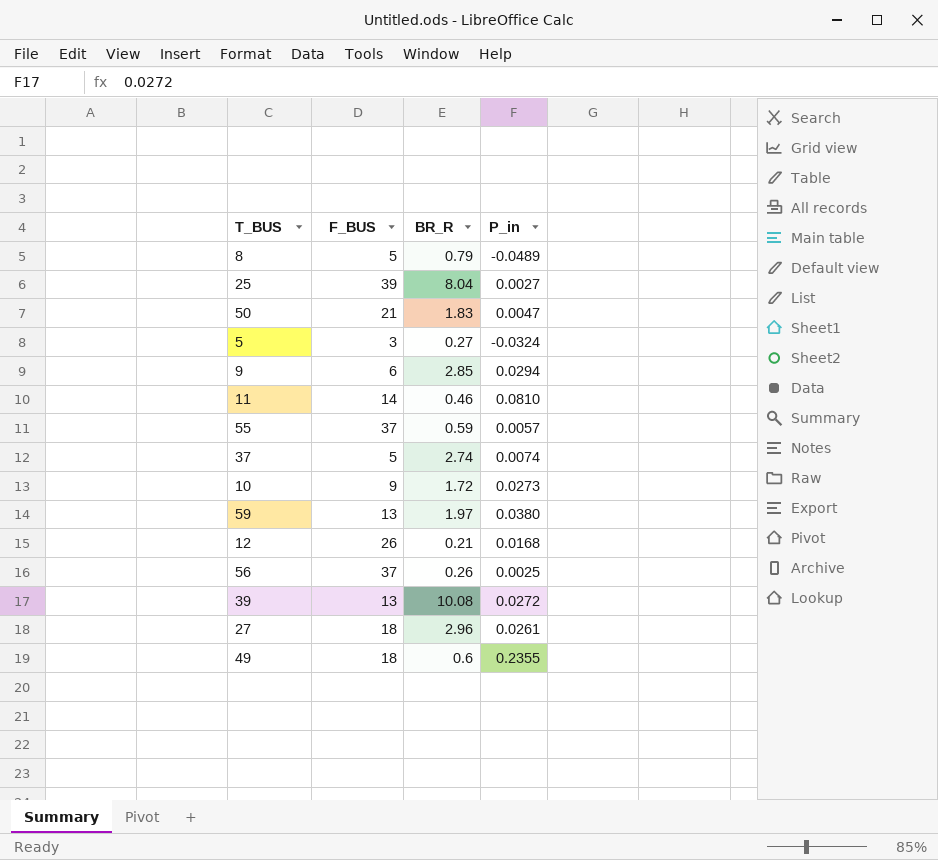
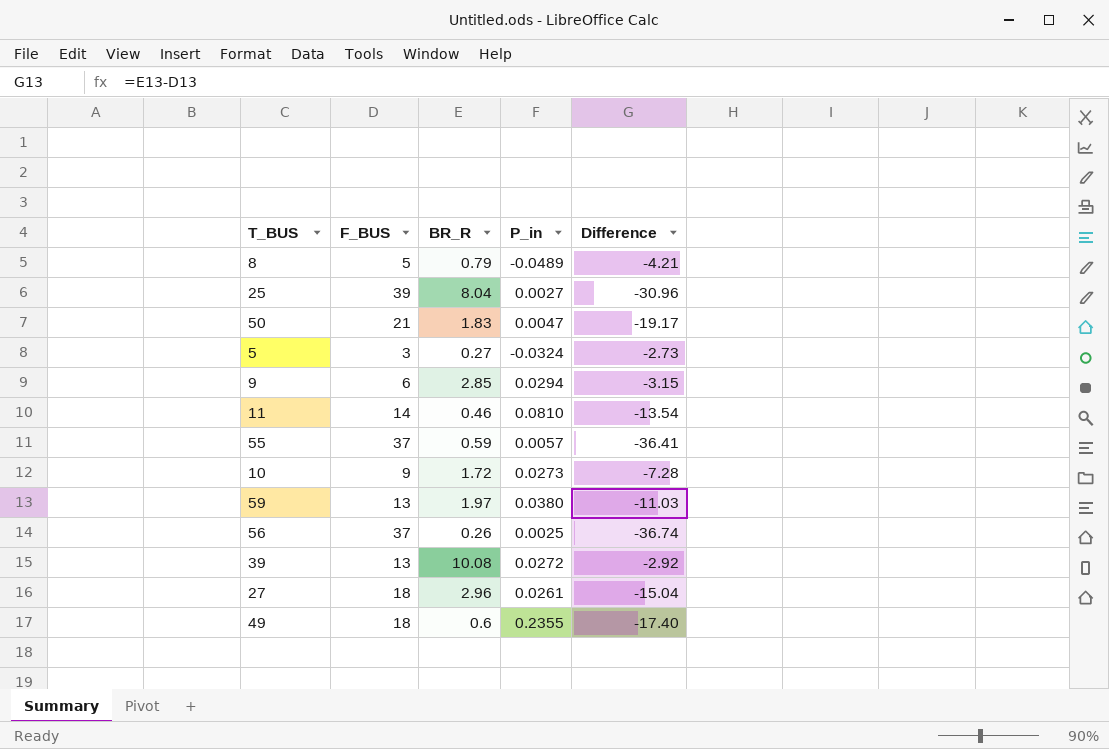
column Difference | formula: none -> [BR_R] - [F_BUS]
row 37: 5 | 2.74 | 0.0074 -> none
row 12: 26 | 0.21 | 0.0168 -> none

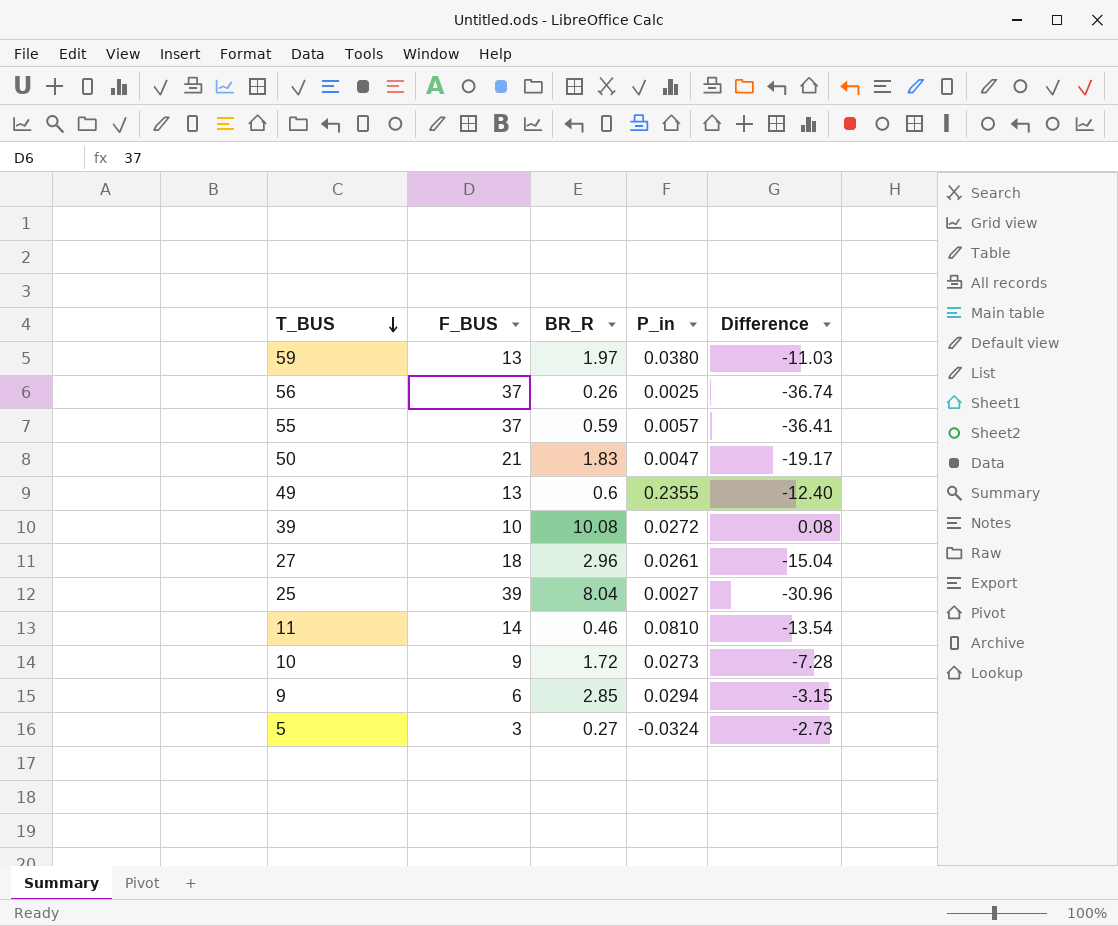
row order: none -> T_BUS descending
row 8: 5 | 0.79 | -0.0489 | -4.21 -> none
49 | F_BUS: 18 -> 13
49 | Difference: -17.40 -> -12.40
39 | F_BUS: 13 -> 10
39 | Difference: -2.92 -> 0.08

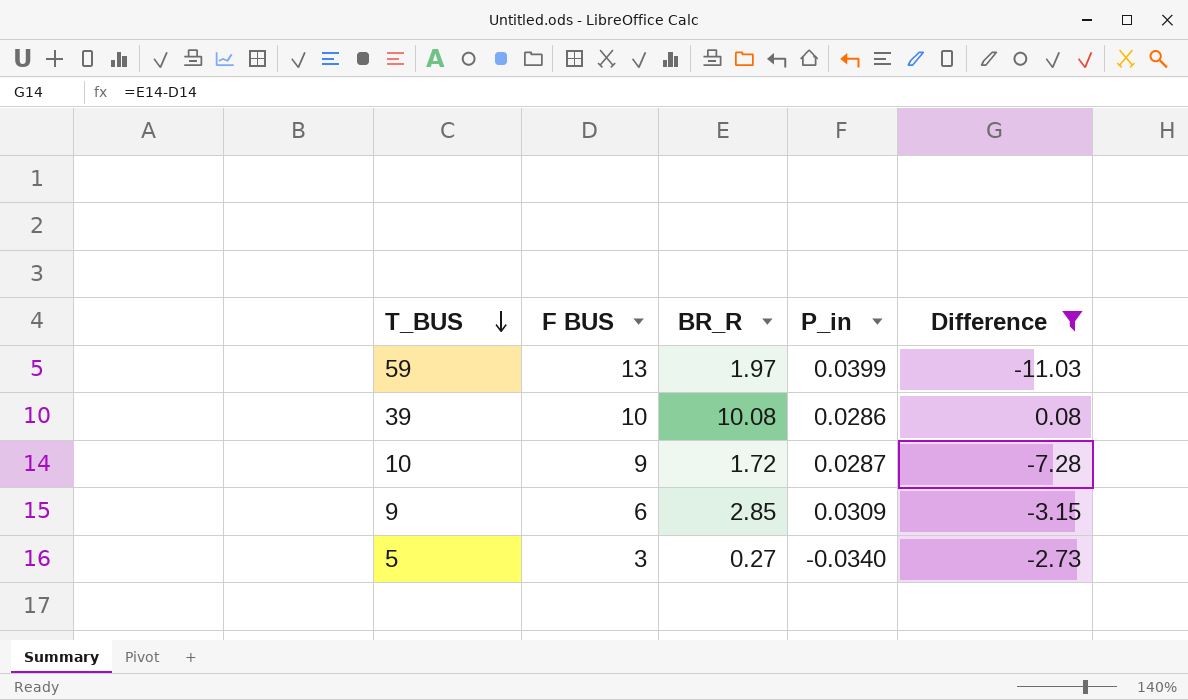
filter: none -> Difference >= -11.03
column name: F_BUS -> F BUS
59 | P_in: 0.0380 -> 0.0399
39 | P_in: 0.0272 -> 0.0286
10 | P_in: 0.0273 -> 0.0287
9 | P_in: 0.0294 -> 0.0309
5 | P_in: -0.0324 -> -0.0340

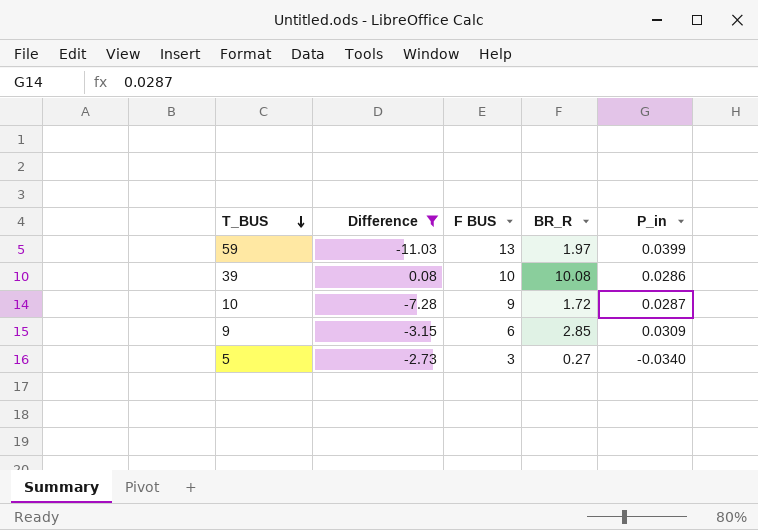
column Difference | position: 5 -> 2

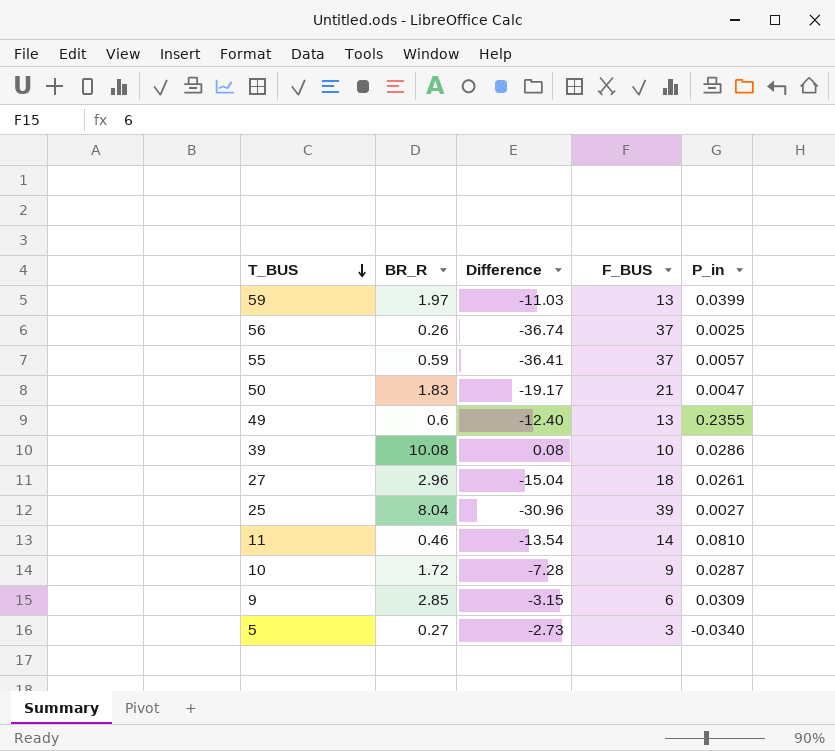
filter: Difference >= -11.03 -> none
column BR_R | position: 4 -> 2
column name: F BUS -> F_BUS

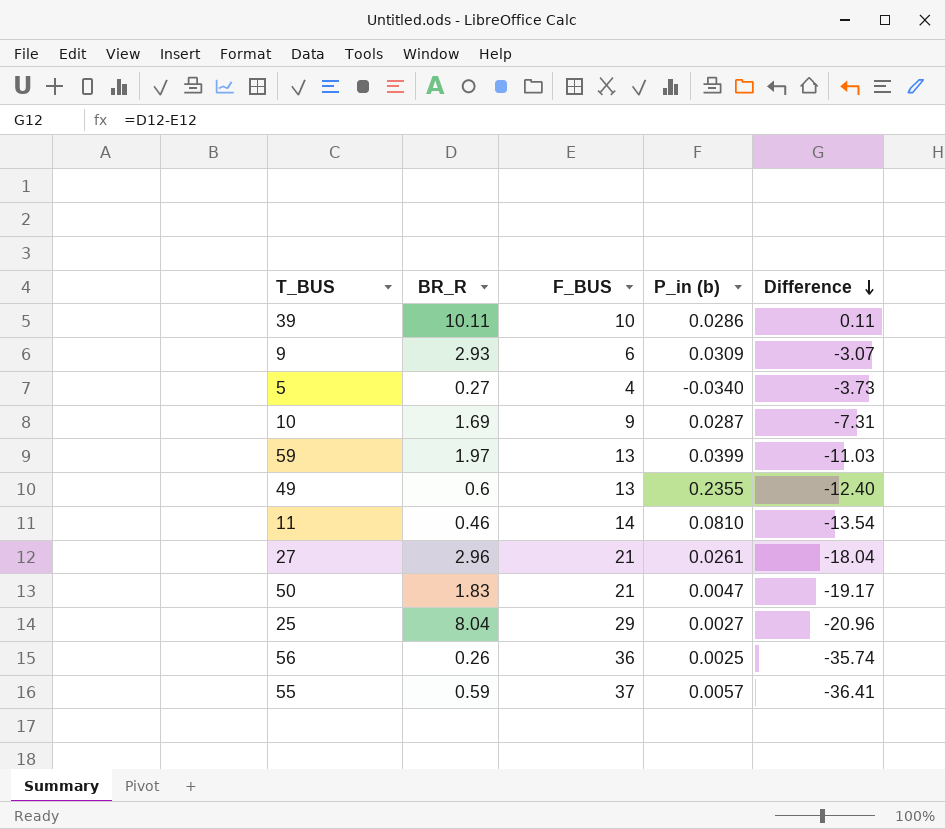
row order: T_BUS descending -> Difference descending
column name: P_in -> P_in (b)
column Difference | position: 3 -> 5
39 | BR_R: 10.08 -> 10.11
39 | Difference: 0.08 -> 0.11
9 | BR_R: 2.85 -> 2.93
9 | Difference: -3.15 -> -3.07
5 | F_BUS: 3 -> 4
5 | Difference: -2.73 -> -3.73
10 | BR_R: 1.72 -> 1.69
10 | Difference: -7.28 -> -7.31
27 | F_BUS: 18 -> 21
27 | Difference: -15.04 -> -18.04
25 | F_BUS: 39 -> 29
25 | Difference: -30.96 -> -20.96
56 | F_BUS: 37 -> 36
56 | Difference: -36.74 -> -35.74

